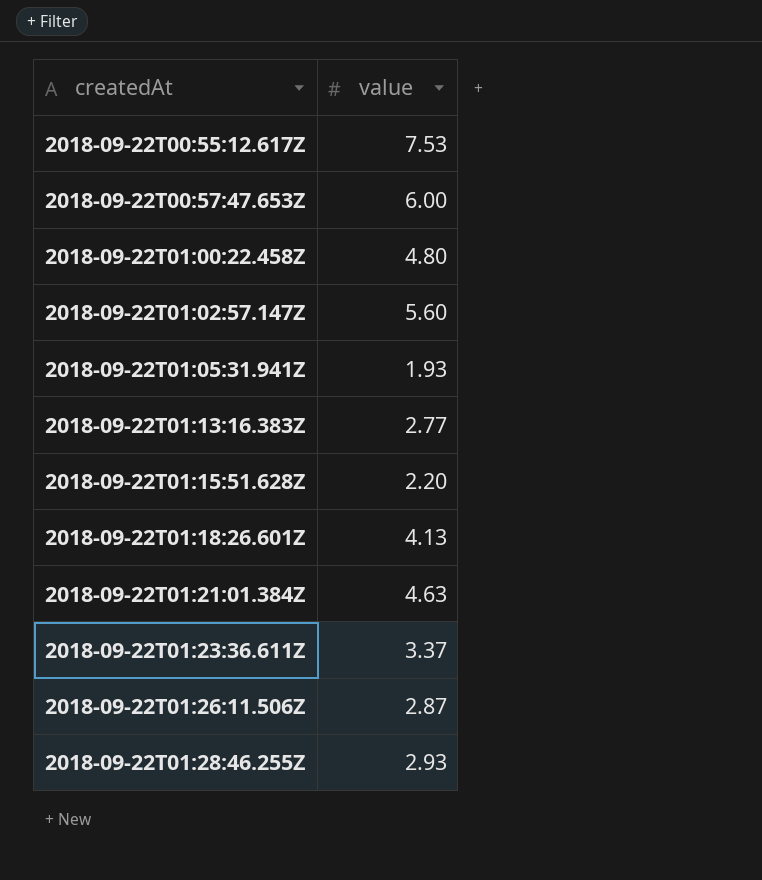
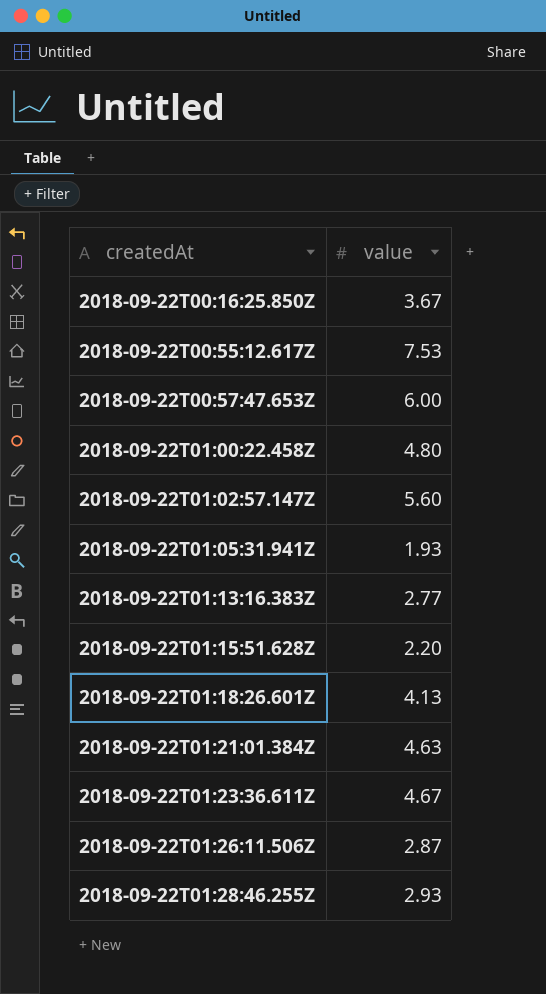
row 2018-09-22T00:16:25.850Z: none -> 3.67
2018-09-22T01:23:36.611Z | value: 3.37 -> 4.67

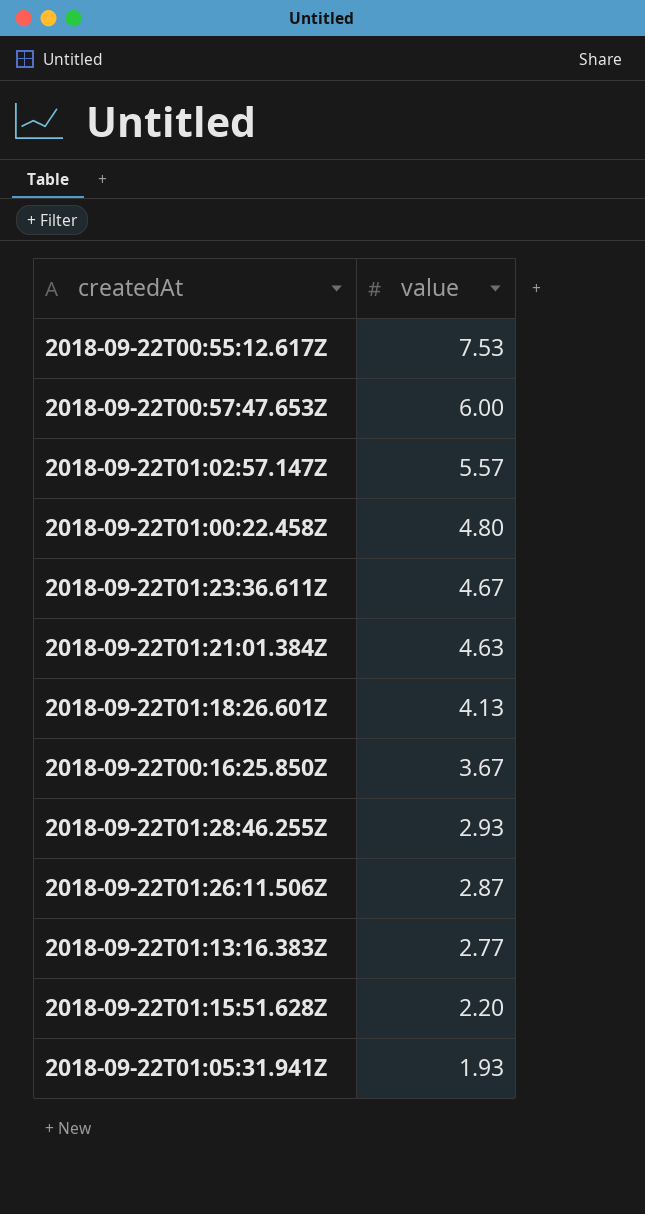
row order: createdAt ascending -> value descending
2018-09-22T01:02:57.147Z | value: 5.60 -> 5.57

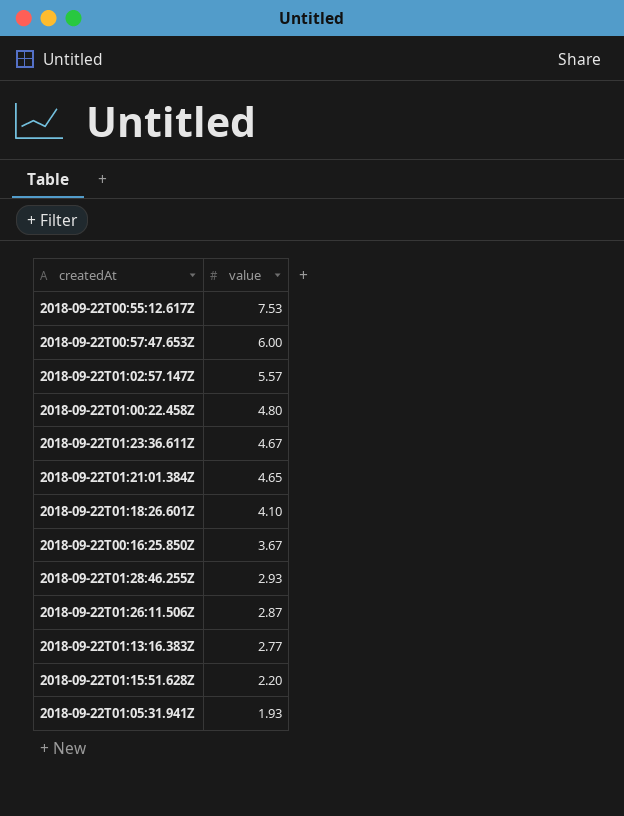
2018-09-22T01:21:01.384Z | value: 4.63 -> 4.65
2018-09-22T01:18:26.601Z | value: 4.13 -> 4.10

